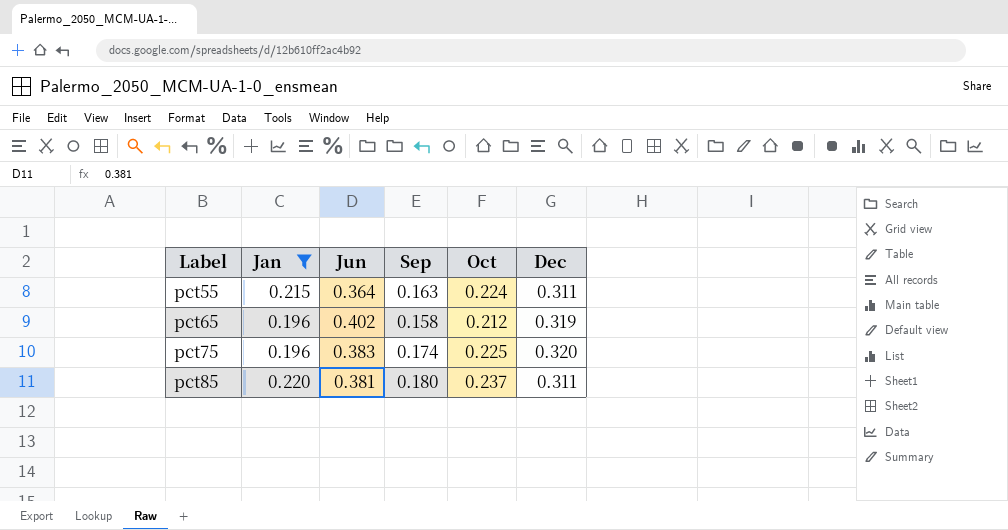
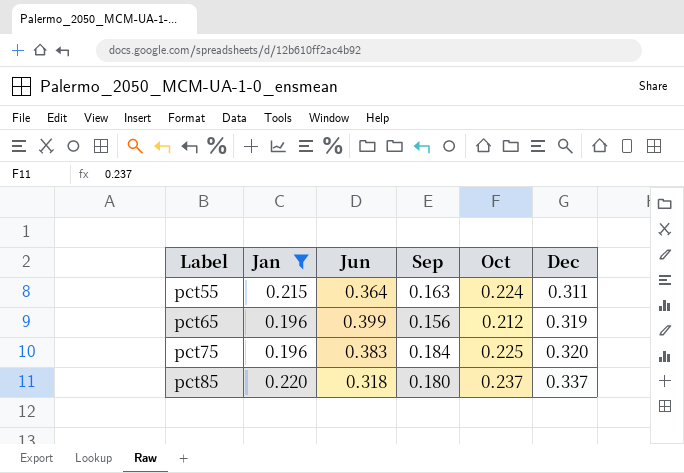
pct65 | Jun: 0.402 -> 0.399
pct65 | Sep: 0.158 -> 0.156
pct75 | Sep: 0.174 -> 0.184
pct85 | Jun: 0.381 -> 0.318
pct85 | Dec: 0.311 -> 0.337

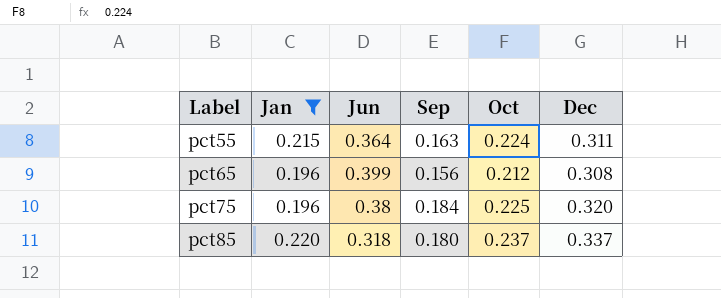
pct65 | Dec: 0.319 -> 0.308
pct75 | Jun: 0.383 -> 0.38

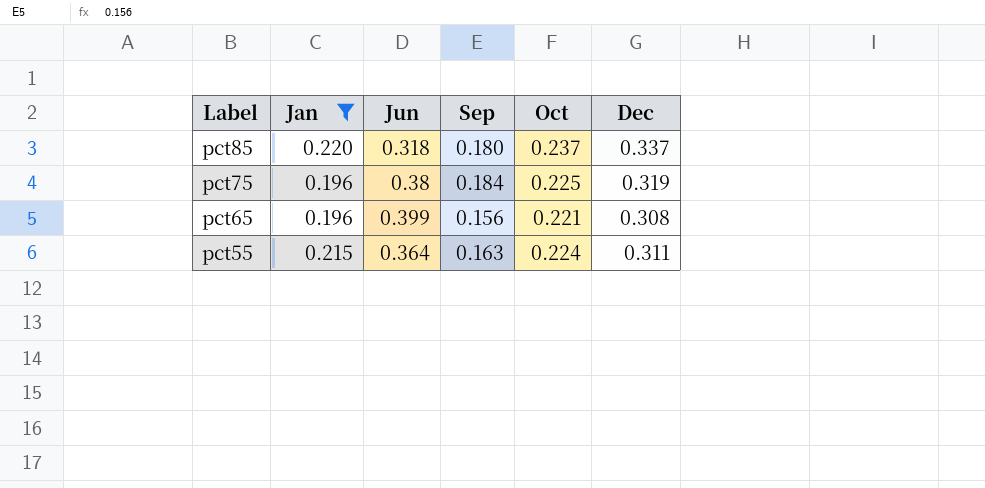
row order: Label ascending -> Label descending
pct75 | Dec: 0.320 -> 0.319
pct65 | Oct: 0.212 -> 0.221

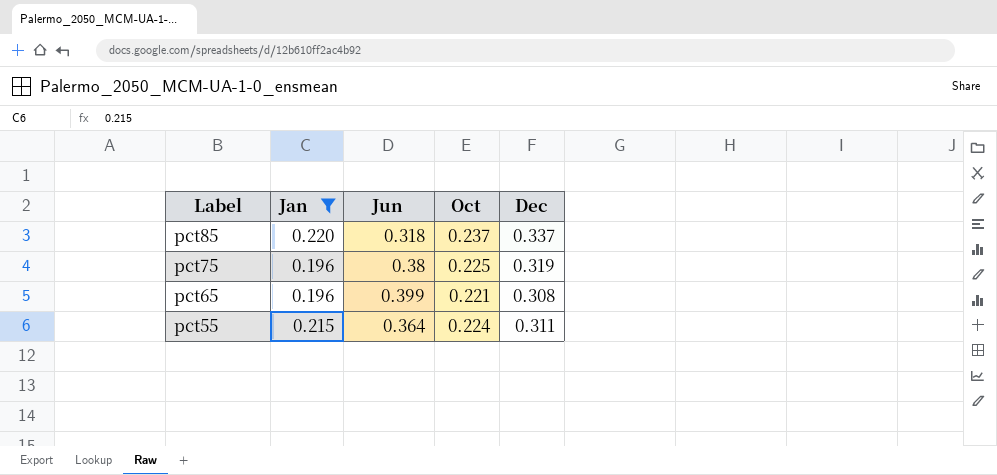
column Sep | position: 4 -> none

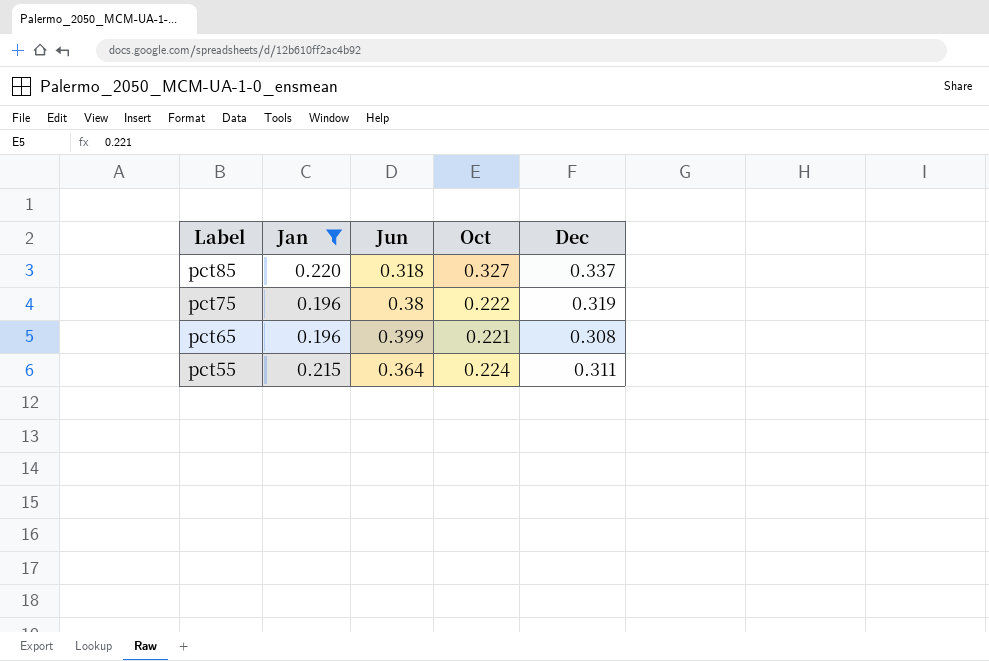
pct85 | Oct: 0.237 -> 0.327
pct75 | Oct: 0.225 -> 0.222

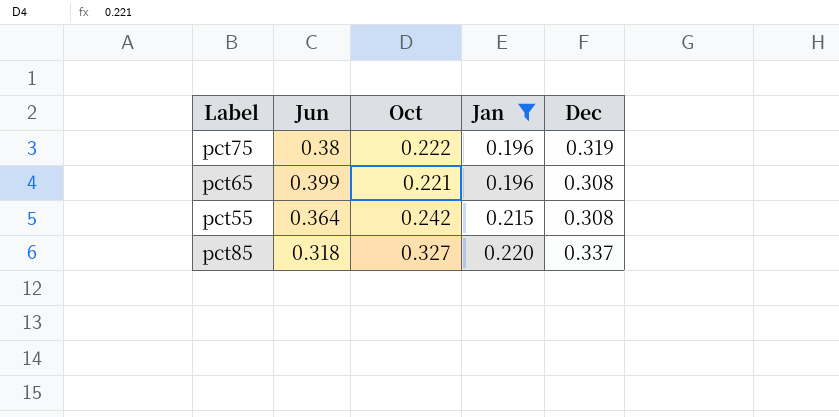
row order: Label descending -> Jan ascending
column Jan | position: 2 -> 4
pct55 | Oct: 0.224 -> 0.242
pct55 | Dec: 0.311 -> 0.308

